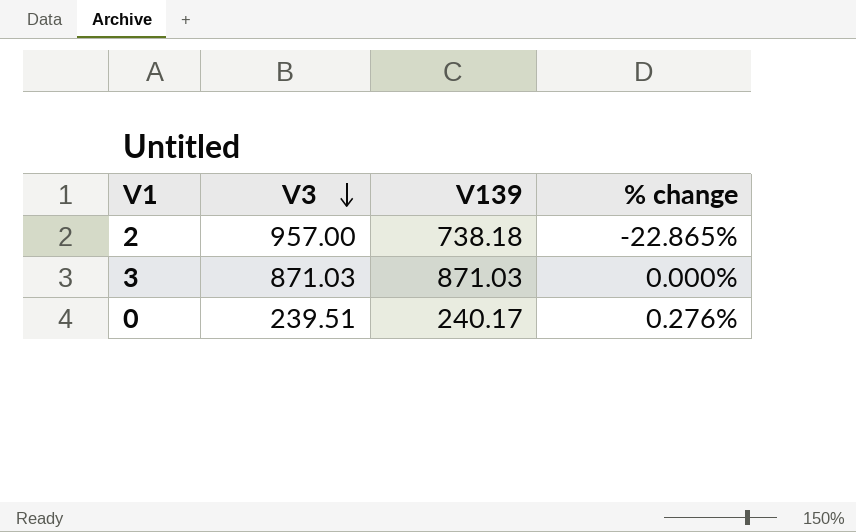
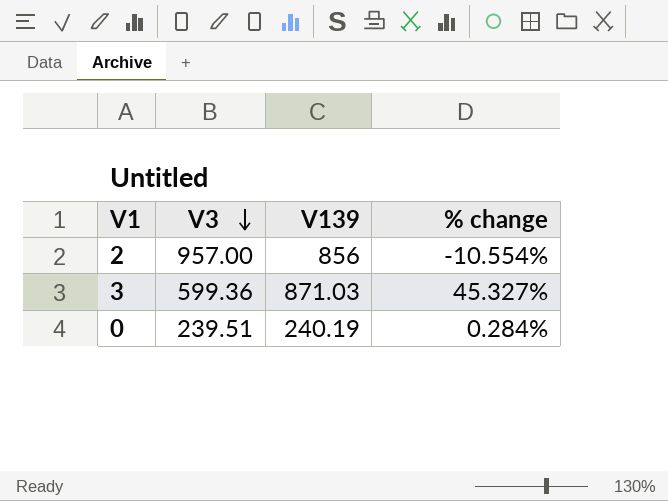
2 | V139: 738.18 -> 856
2 | % change: -22.865% -> -10.554%
3 | V3: 871.03 -> 599.36
3 | % change: 0.000% -> 45.327%
0 | V139: 240.17 -> 240.19
0 | % change: 0.276% -> 0.284%

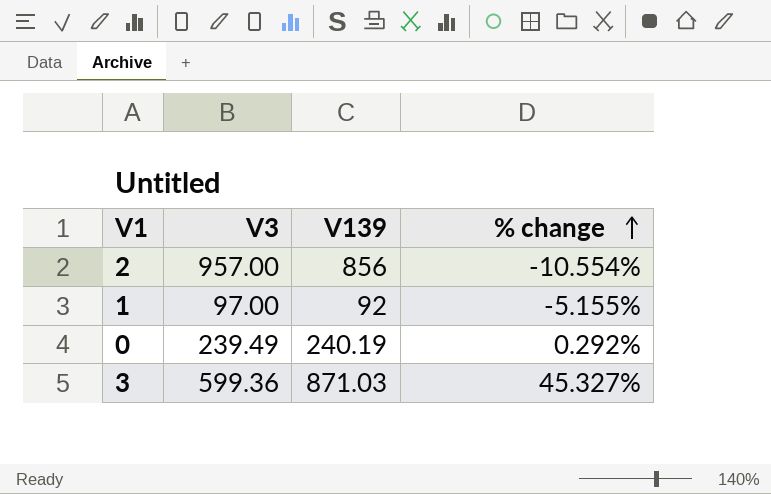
row order: V3 descending -> % change ascending
row 1: none -> 97.00 | 92 | -5.155%
0 | V3: 239.51 -> 239.49
0 | % change: 0.284% -> 0.292%

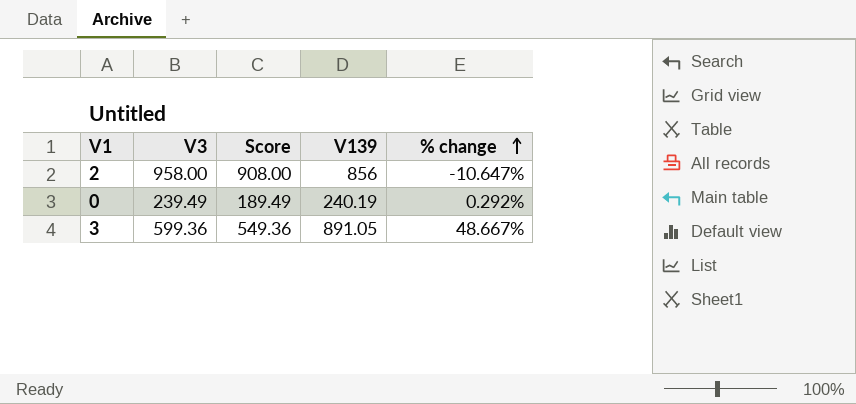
column Score | formula: none -> [V3] - 50
row 1: 97.00 | 92 | -5.155% -> none
2 | V3: 957.00 -> 958.00
2 | % change: -10.554% -> -10.647%
3 | V139: 871.03 -> 891.05
3 | % change: 45.327% -> 48.667%

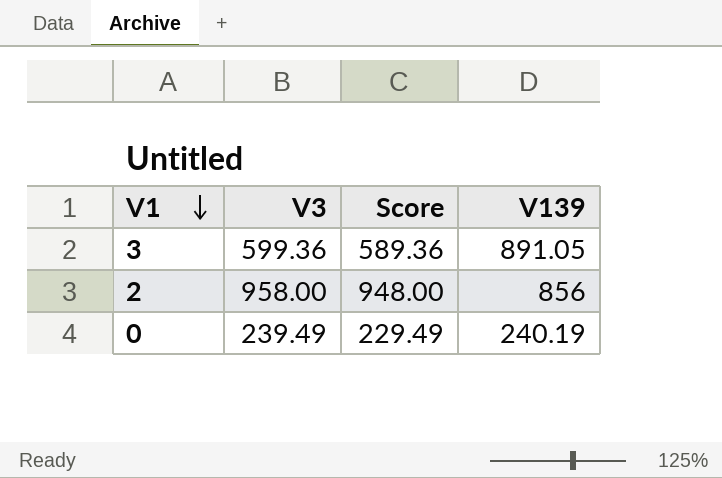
row order: % change ascending -> V1 descending
column % change | formula: ([V139] - [V3]) / [V3] -> none
column Score | formula: [V3] - 50 -> [V3] - 10

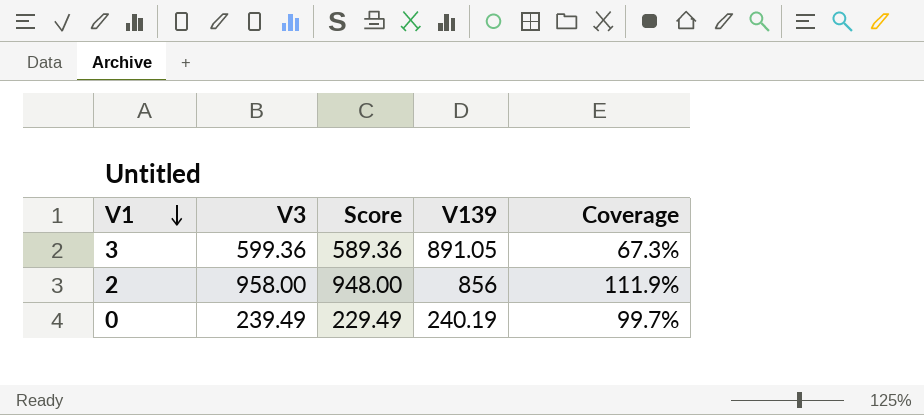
column Coverage | formula: none -> [V3] / [V139]

